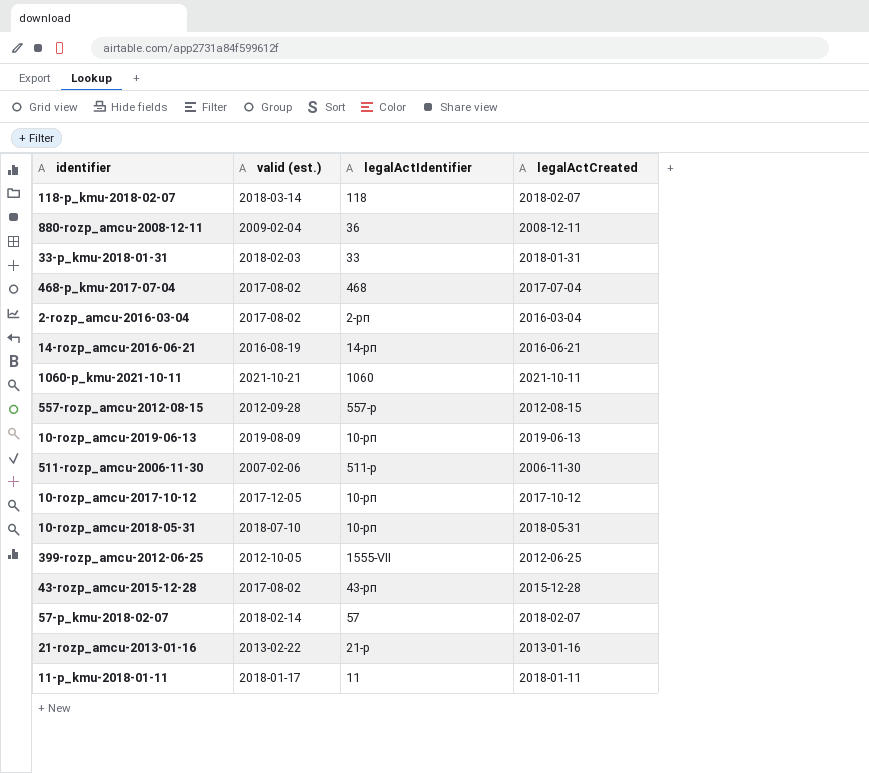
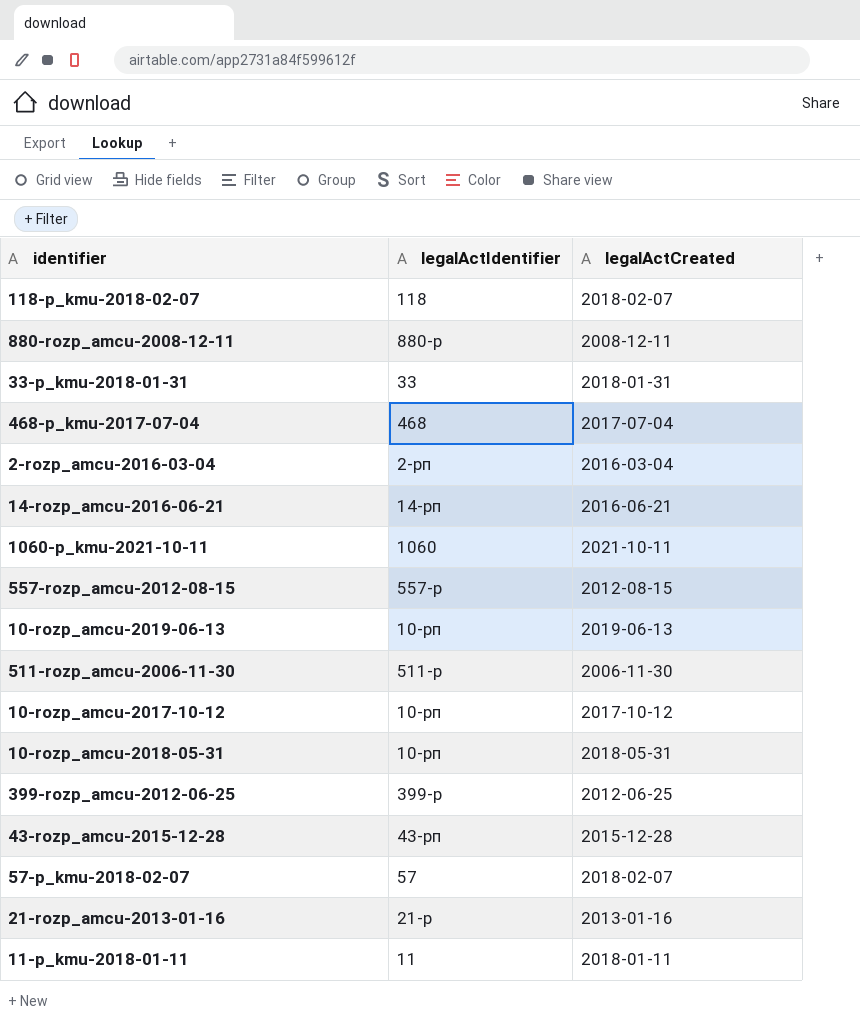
column valid (est.) | position: 2 -> none
880-rozp_amcu-2008-12-11 | legalActIdentifier: 36 -> 880-р
399-rozp_amcu-2012-06-25 | legalActIdentifier: 1555-VII -> 399-р

